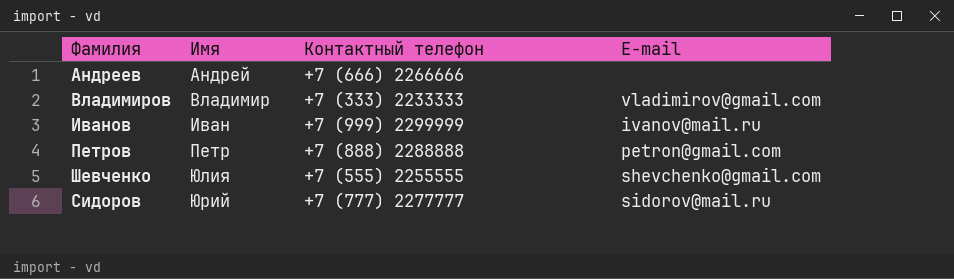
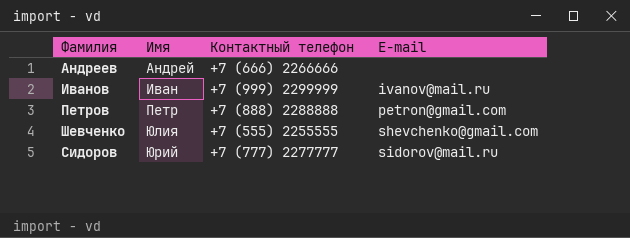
row Владимиров: Владимир | +7 (333) 2233333 | vladimirov@gmail.com -> none

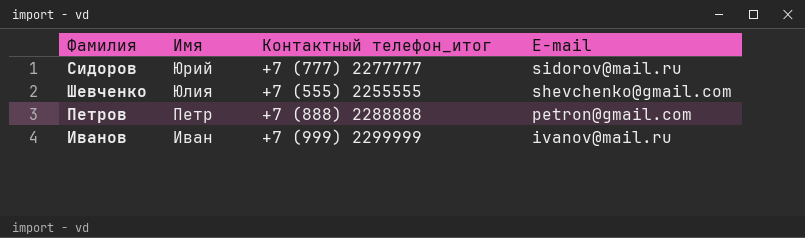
row order: Имя ascending -> Имя descending
column name: Контактный телефон -> Контактный телефон_итог
row Андреев: Андрей | +7 (666) 2266666 | none -> none

